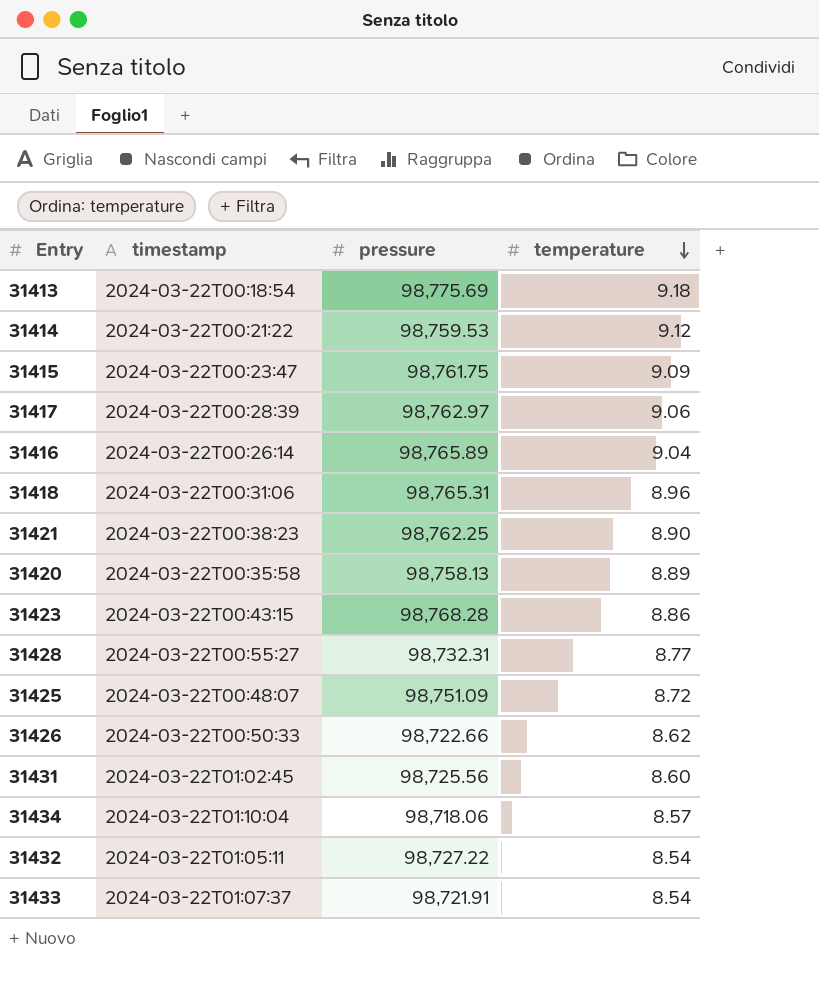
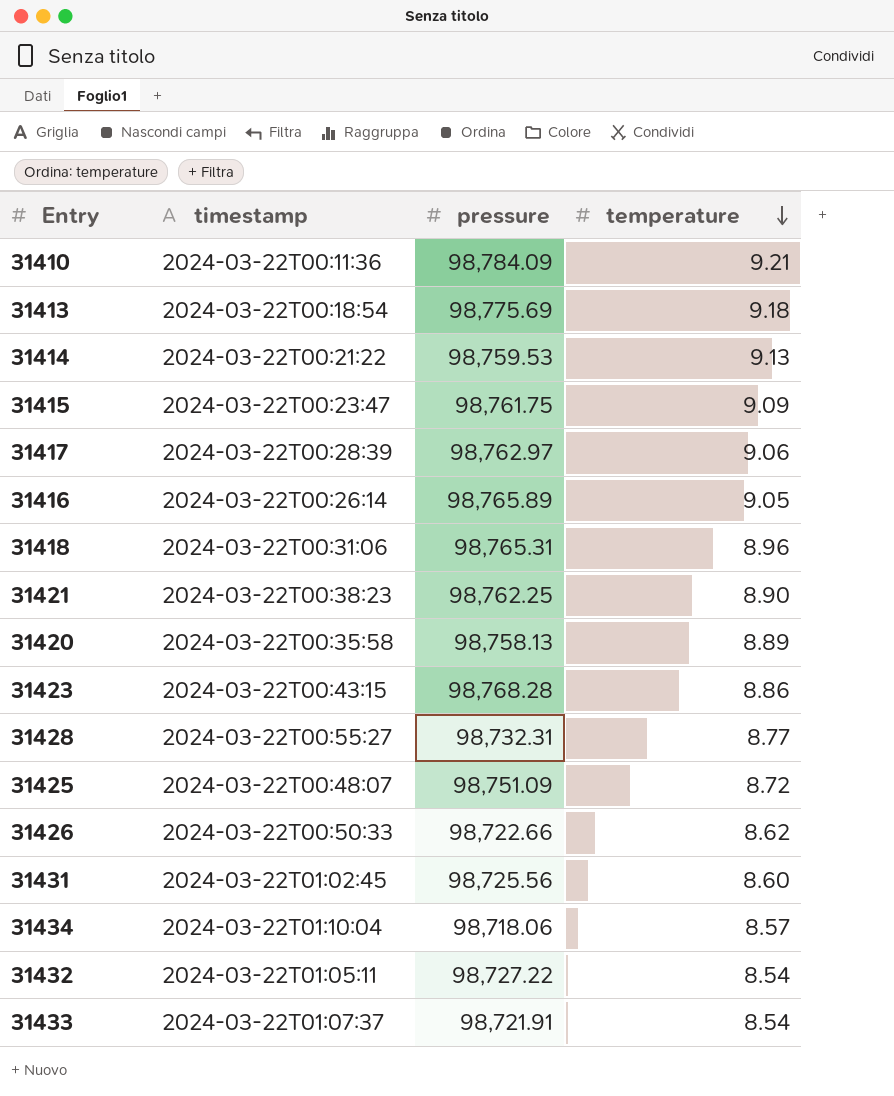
row 31410: none -> 2024-03-22T00:11:36 | 98,784.09 | 9.21
31414 | temperature: 9.12 -> 9.13
31416 | temperature: 9.04 -> 9.05

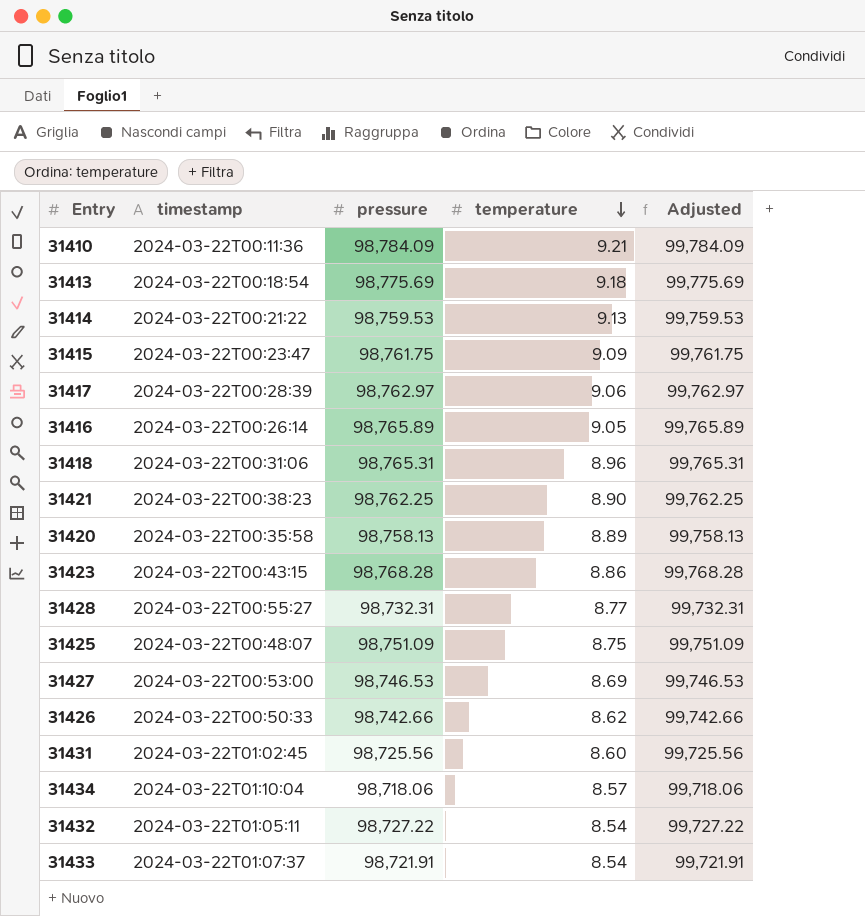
column Adjusted | formula: none -> [pressure] + 1000
31425 | temperature: 8.72 -> 8.75
row 31427: none -> 2024-03-22T00:53:00 | 98,746.53 | 8.69 | 99,746.53
31426 | pressure: 98,722.66 -> 98,742.66

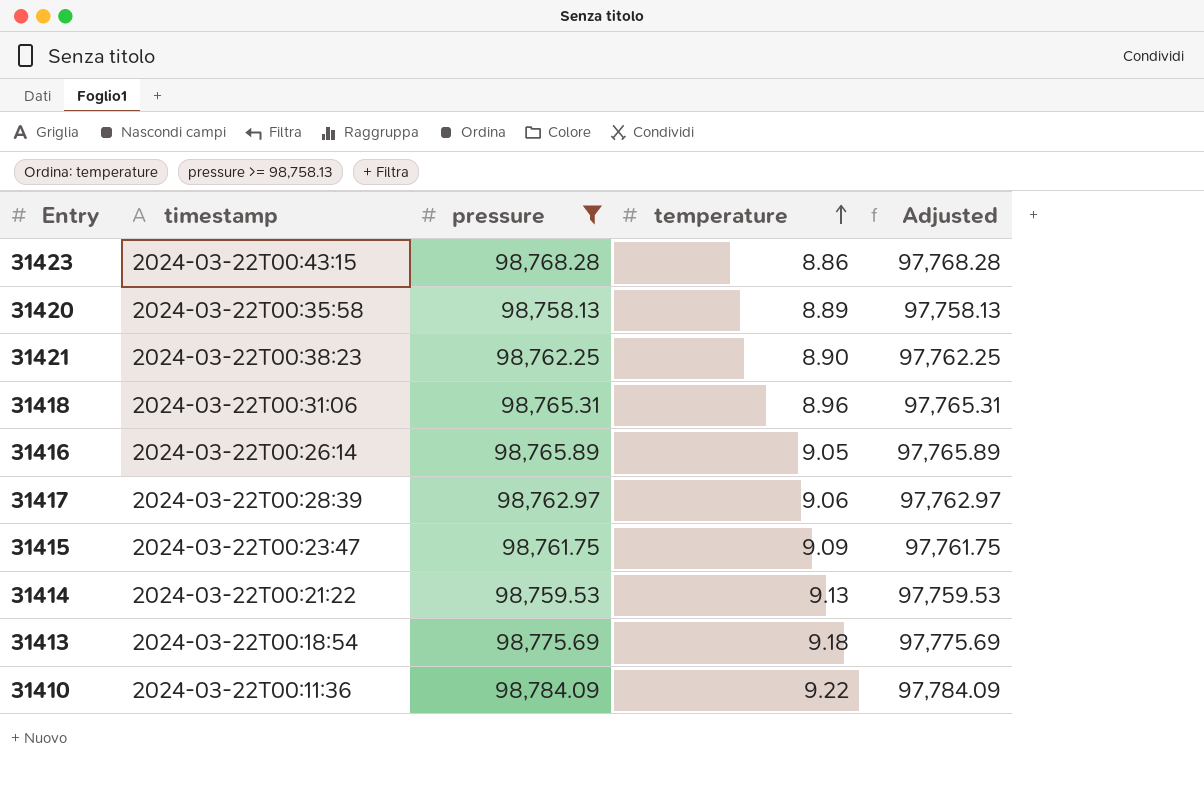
filter: none -> pressure >= 98,758.13
row order: temperature descending -> temperature ascending
column Adjusted | formula: [pressure] + 1000 -> [pressure] - 1000
31410 | temperature: 9.21 -> 9.22

